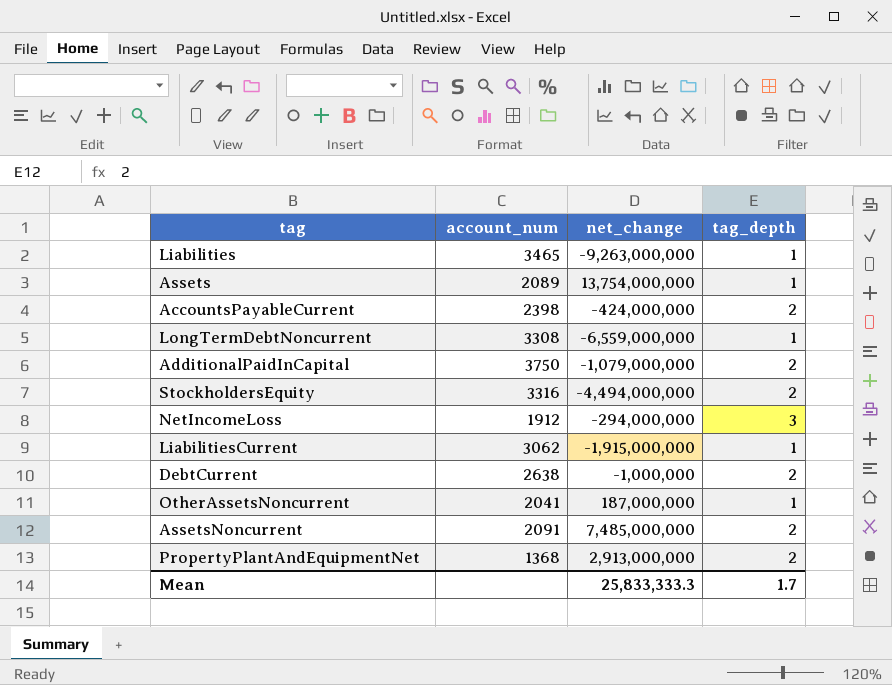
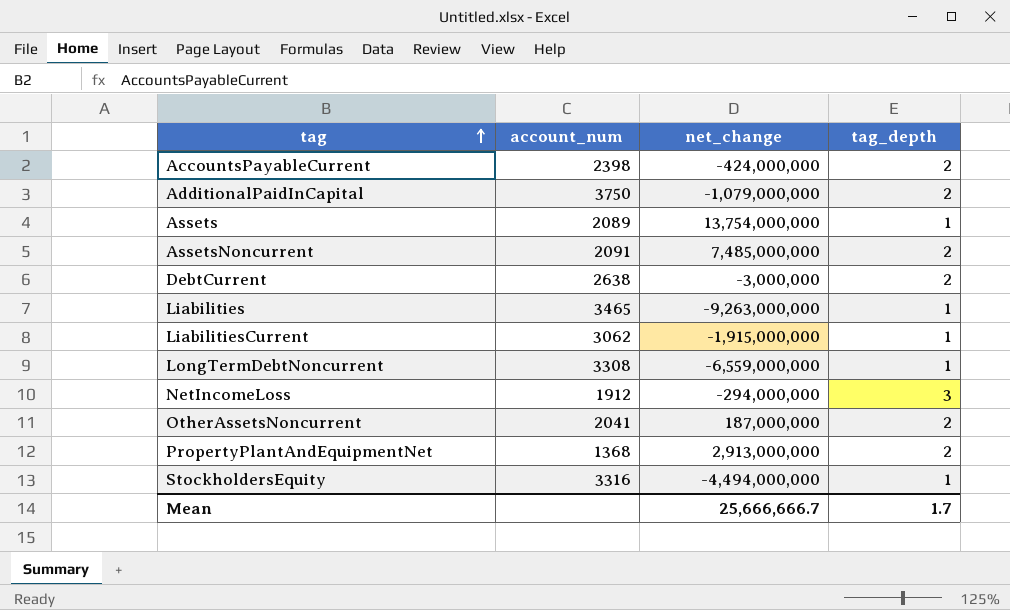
row order: none -> tag ascending
DebtCurrent | net_change: -1,000,000 -> -3,000,000
OtherAssetsNoncurrent | tag_depth: 1 -> 2
StockholdersEquity | tag_depth: 2 -> 1
Mean | net_change: 25,833,333.3 -> 25,666,666.7

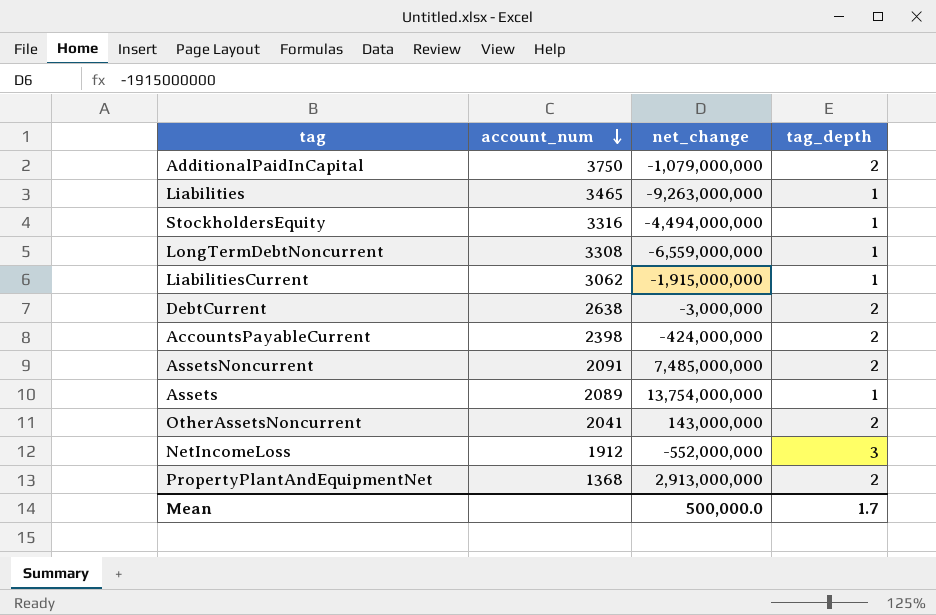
row order: tag ascending -> account_num descending
OtherAssetsNoncurrent | net_change: 187,000,000 -> 143,000,000
NetIncomeLoss | net_change: -294,000,000 -> -552,000,000
Mean | net_change: 25,666,666.7 -> 500,000.0

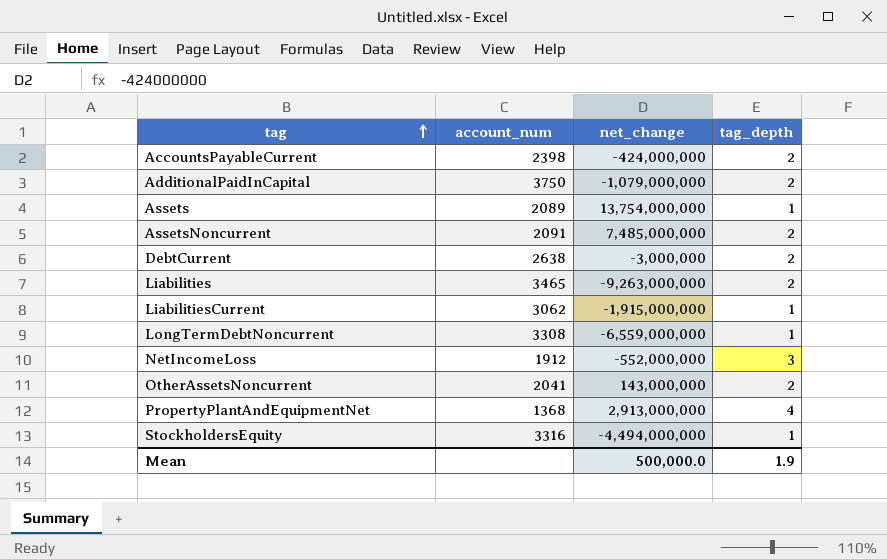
row order: account_num descending -> tag ascending
Liabilities | tag_depth: 1 -> 2
PropertyPlantAndEquipmentNet | tag_depth: 2 -> 4
Mean | tag_depth: 1.7 -> 1.9

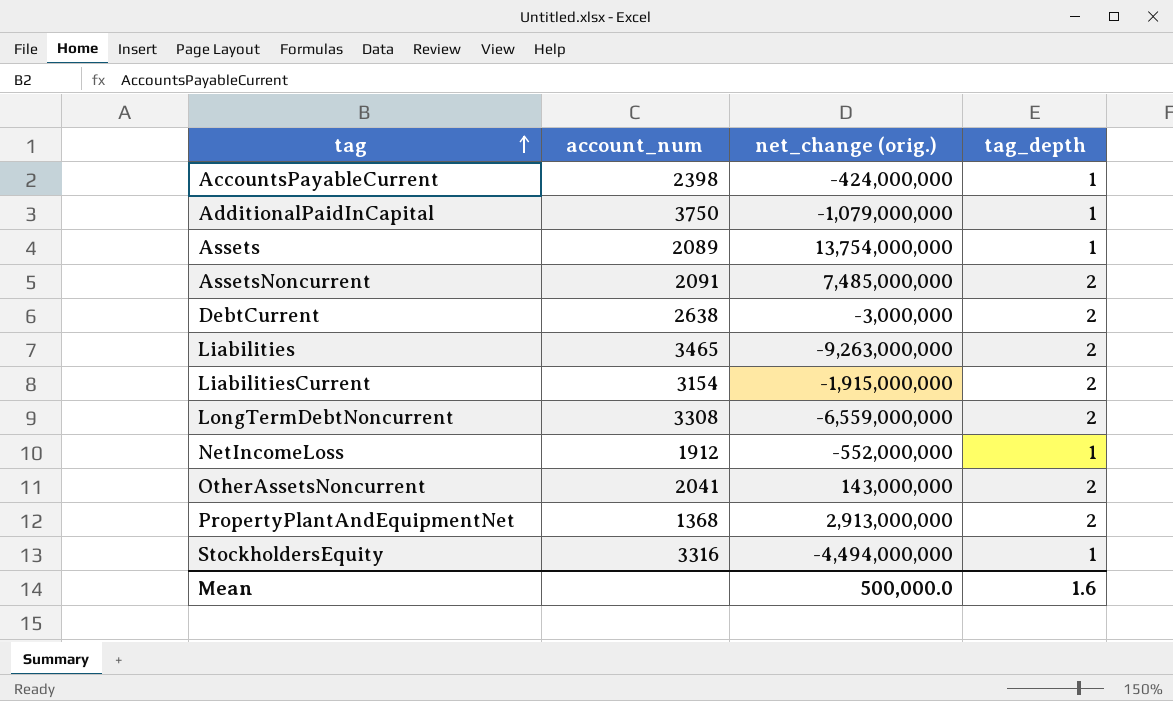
column name: net_change -> net_change (orig.)
AccountsPayableCurrent | tag_depth: 2 -> 1
AdditionalPaidInCapital | tag_depth: 2 -> 1
LiabilitiesCurrent | account_num: 3062 -> 3154
LiabilitiesCurrent | tag_depth: 1 -> 2
LongTermDebtNoncurrent | tag_depth: 1 -> 2
NetIncomeLoss | tag_depth: 3 -> 1
PropertyPlantAndEquipmentNet | tag_depth: 4 -> 2
Mean | tag_depth: 1.9 -> 1.6

